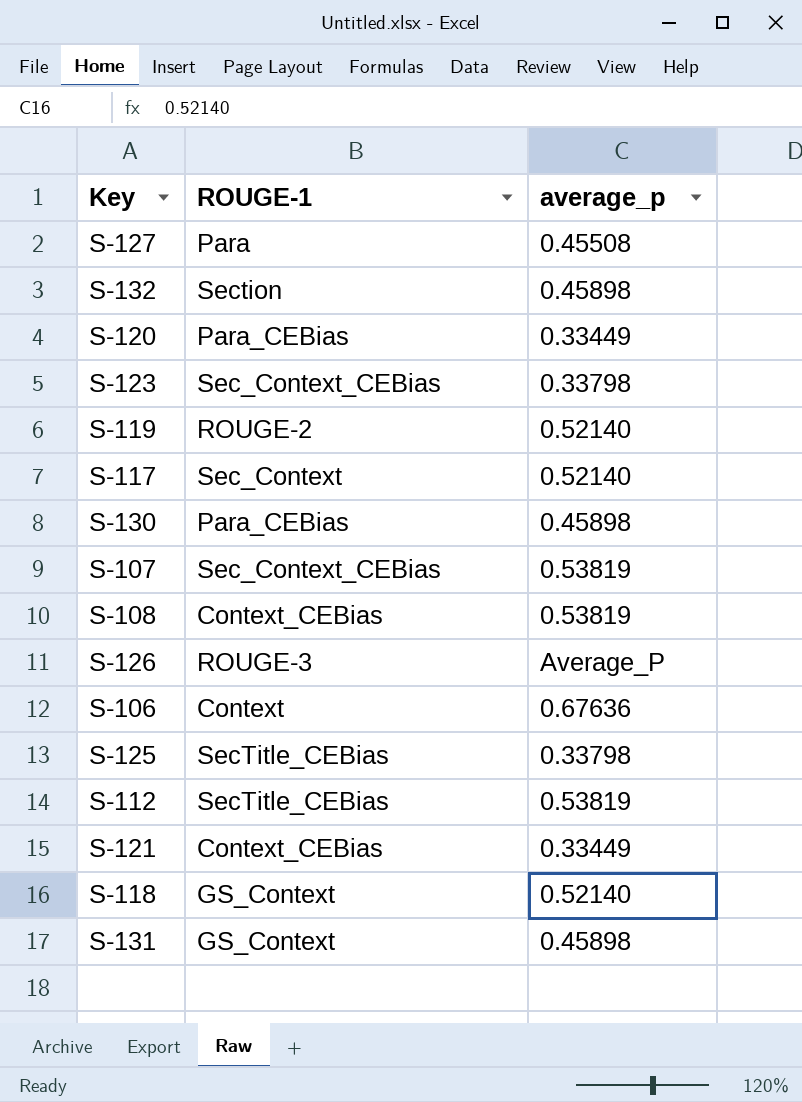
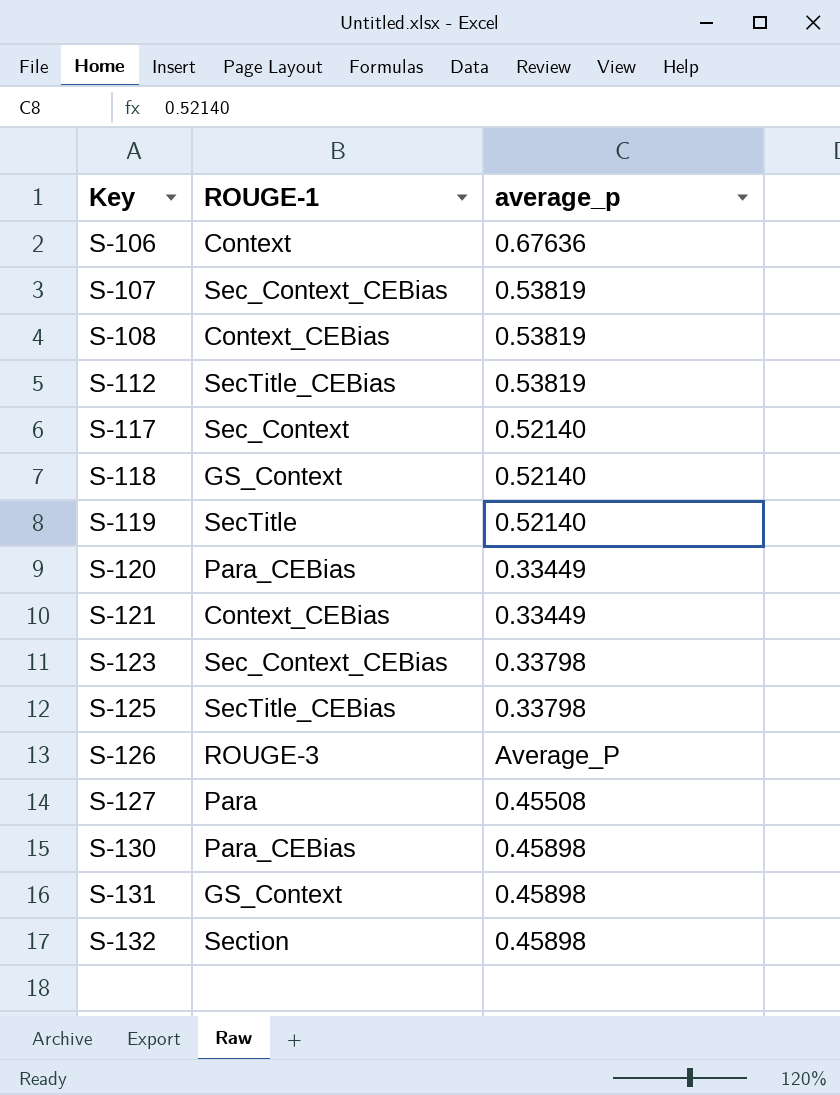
row order: none -> Key ascending
S-119 | ROUGE-1: ROUGE-2 -> SecTitle

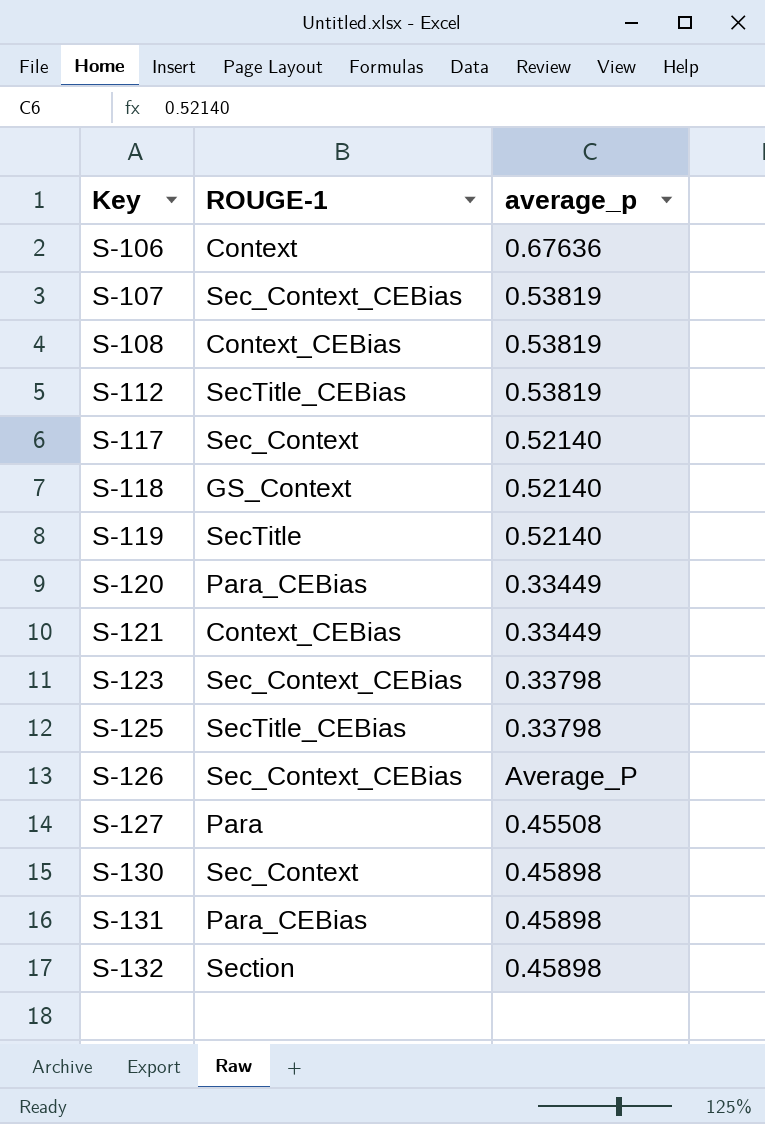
S-126 | ROUGE-1: ROUGE-3 -> Sec_Context_CEBias
S-130 | ROUGE-1: Para_CEBias -> Sec_Context
S-131 | ROUGE-1: GS_Context -> Para_CEBias

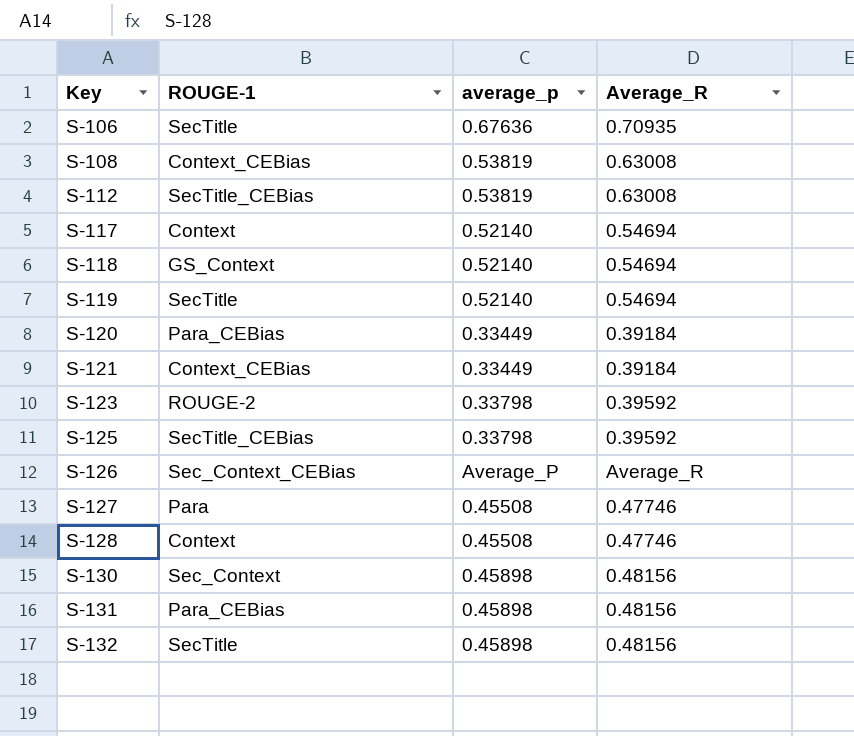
column Average_R | position: none -> 4
row S-107: Sec_Context_CEBias | 0.53819 -> none
S-106 | ROUGE-1: Context -> SecTitle
S-117 | ROUGE-1: Sec_Context -> Context
S-123 | ROUGE-1: Sec_Context_CEBias -> ROUGE-2
row S-128: none -> Context | 0.45508 | 0.47746
S-132 | ROUGE-1: Section -> SecTitle

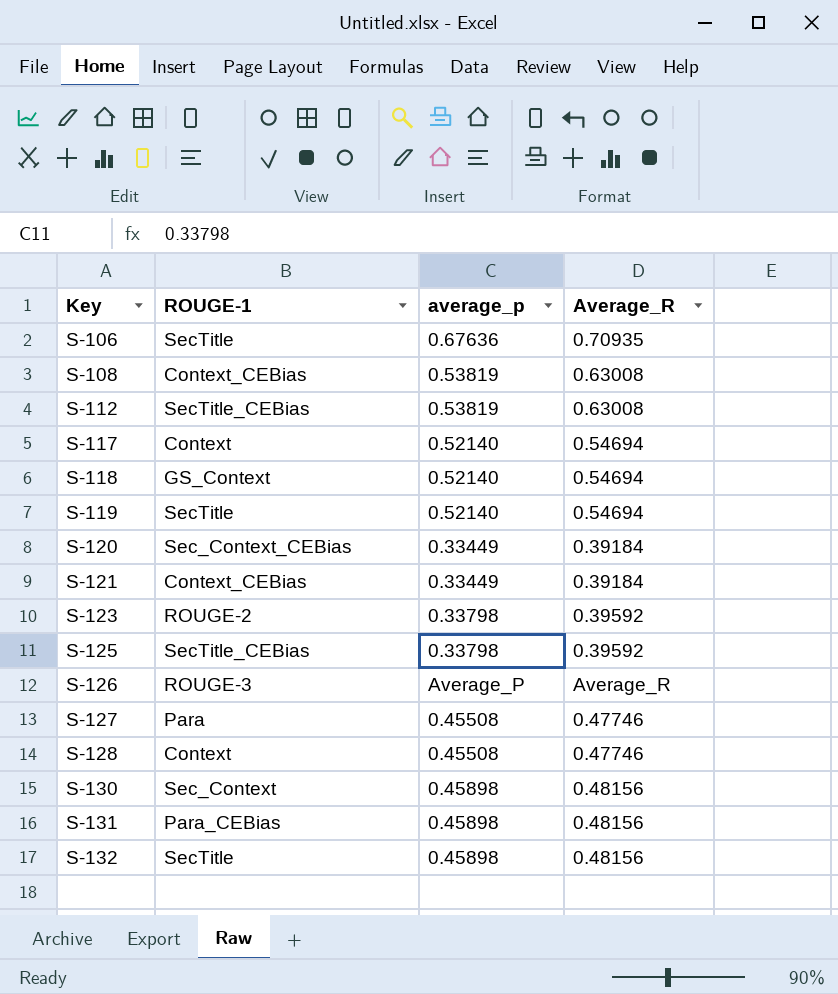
S-120 | ROUGE-1: Para_CEBias -> Sec_Context_CEBias
S-126 | ROUGE-1: Sec_Context_CEBias -> ROUGE-3

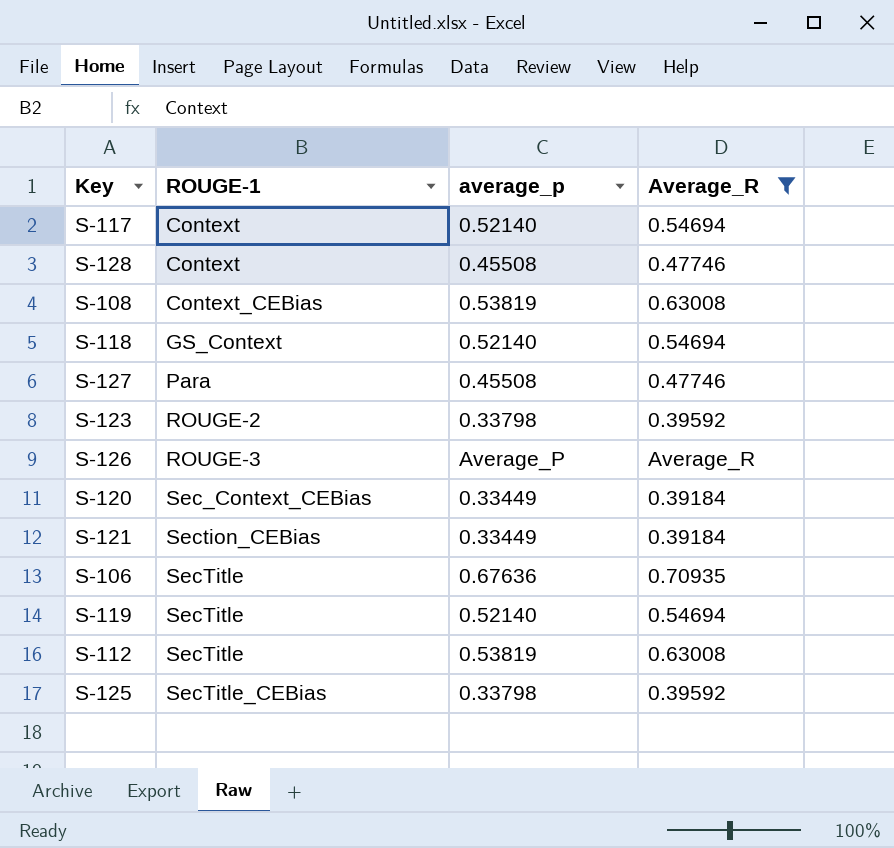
filter: none -> Average_R != 0.48156
row order: Key ascending -> ROUGE-1 ascending
S-121 | ROUGE-1: Context_CEBias -> Section_CEBias
S-112 | ROUGE-1: SecTitle_CEBias -> SecTitle

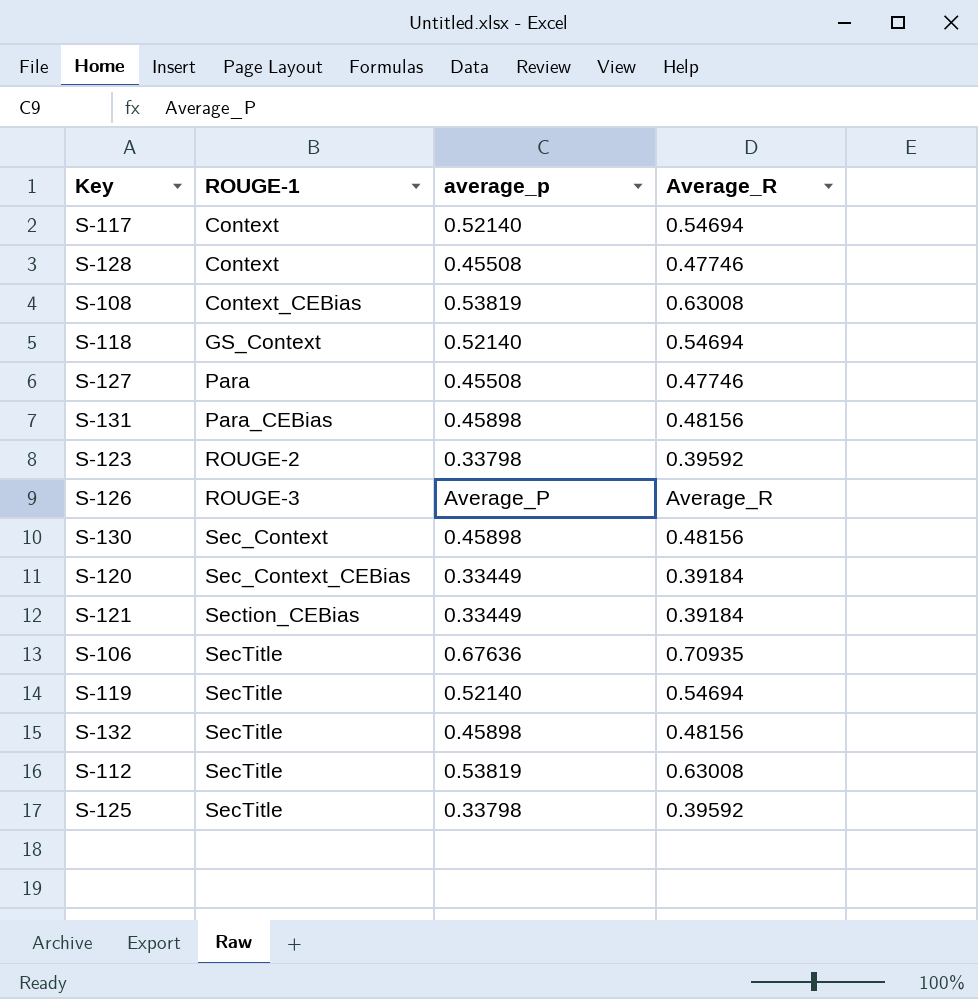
filter: Average_R != 0.48156 -> none
S-125 | ROUGE-1: SecTitle_CEBias -> SecTitle

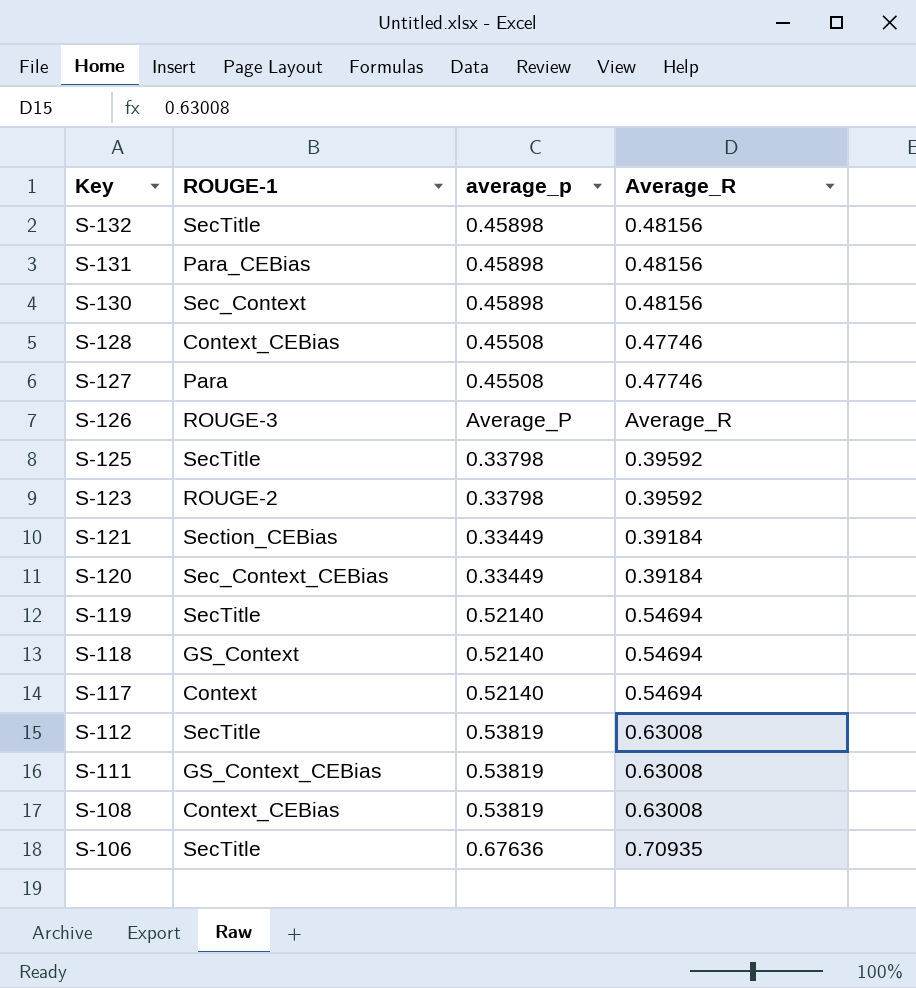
row order: ROUGE-1 ascending -> Key descending
S-128 | ROUGE-1: Context -> Context_CEBias
row S-111: none -> GS_Context_CEBias | 0.53819 | 0.63008

